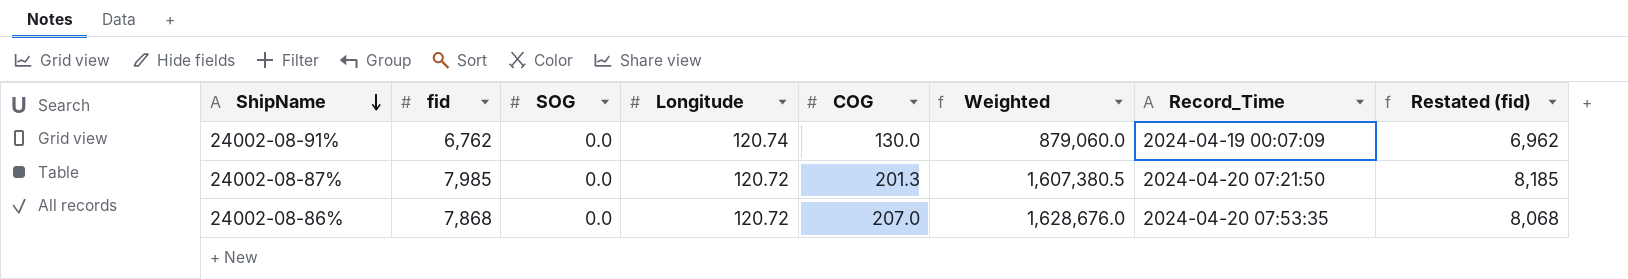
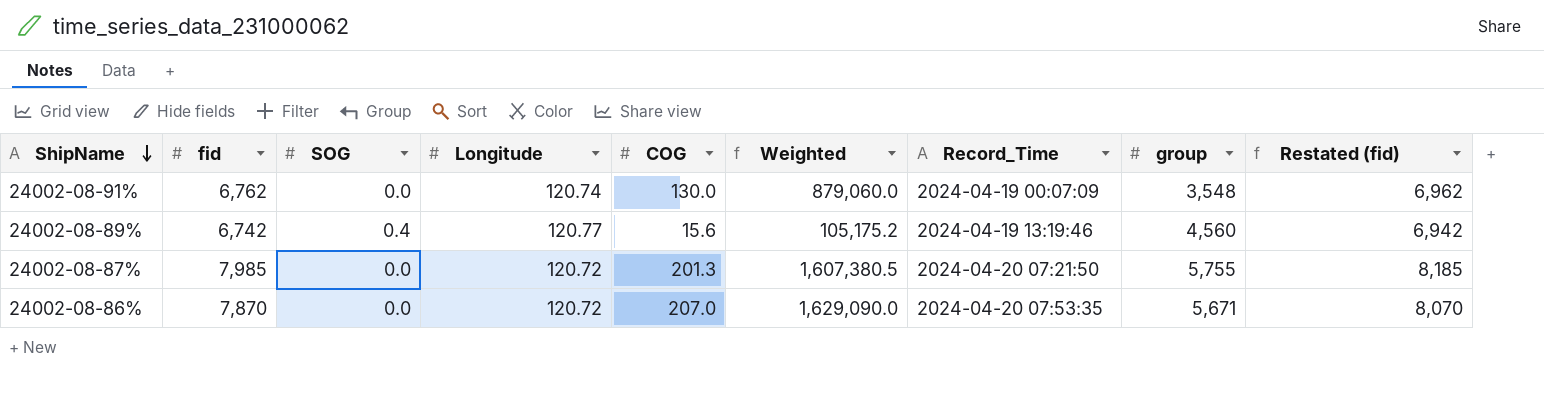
column group | position: none -> 8
row 24002-08-89%: none -> 6,742 | 0.4 | 120.77 | 15.6 | 105,175.2 | 2024-04-19 13:19:46 | 4,560 | 6,942
24002-08-86% | fid: 7,868 -> 7,870
24002-08-86% | Weighted: 1,628,676.0 -> 1,629,090.0
24002-08-86% | Restated (fid): 8,068 -> 8,070

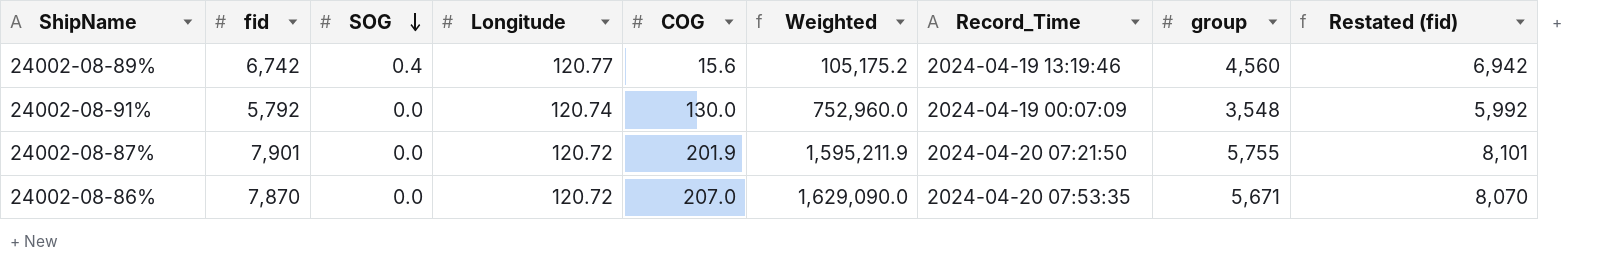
row order: ShipName descending -> SOG descending
24002-08-91% | fid: 6,762 -> 5,792
24002-08-91% | Weighted: 879,060.0 -> 752,960.0
24002-08-91% | Restated (fid): 6,962 -> 5,992
24002-08-87% | fid: 7,985 -> 7,901
24002-08-87% | COG: 201.3 -> 201.9
24002-08-87% | Weighted: 1,607,380.5 -> 1,595,211.9
24002-08-87% | Restated (fid): 8,185 -> 8,101

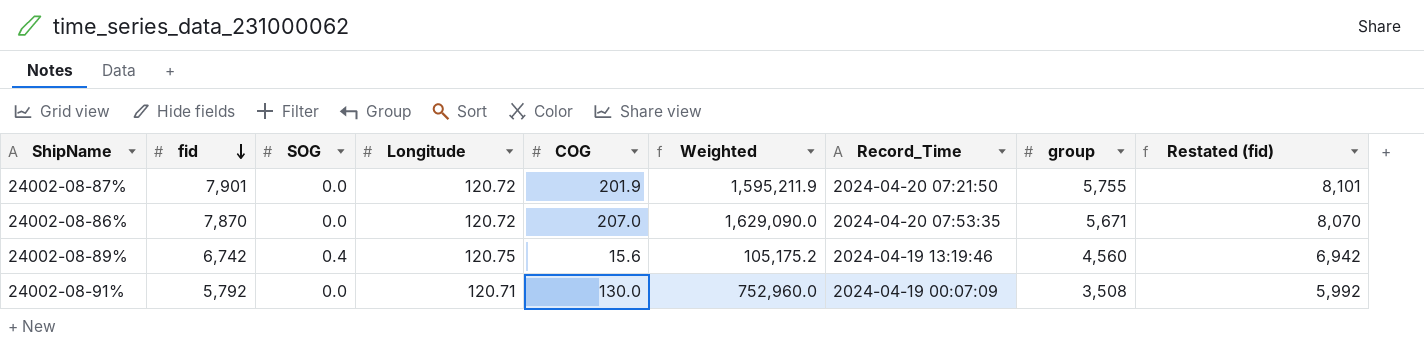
row order: SOG descending -> fid descending
24002-08-89% | Longitude: 120.77 -> 120.75
24002-08-91% | Longitude: 120.74 -> 120.71
24002-08-91% | group: 3,548 -> 3,508

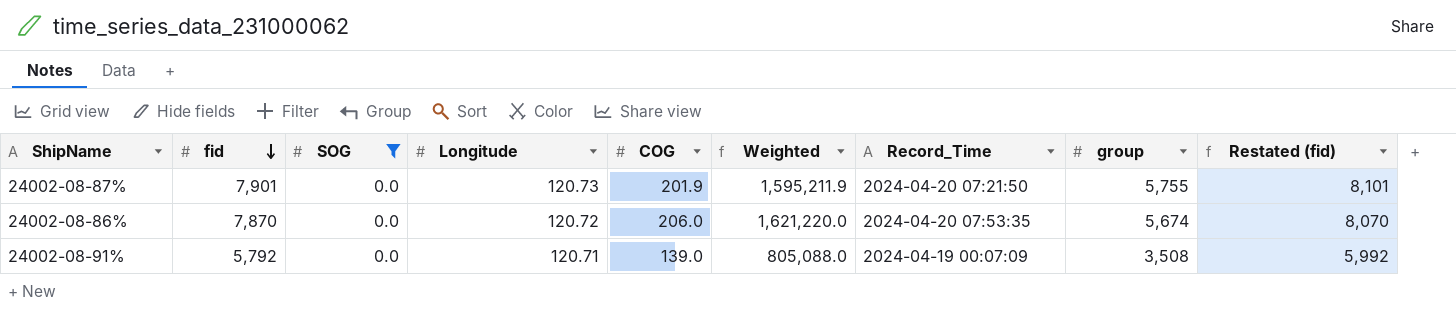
filter: none -> SOG = 0.0
24002-08-87% | Longitude: 120.72 -> 120.73
24002-08-86% | COG: 207.0 -> 206.0
24002-08-86% | Weighted: 1,629,090.0 -> 1,621,220.0
24002-08-86% | group: 5,671 -> 5,674
24002-08-91% | COG: 130.0 -> 139.0
24002-08-91% | Weighted: 752,960.0 -> 805,088.0

